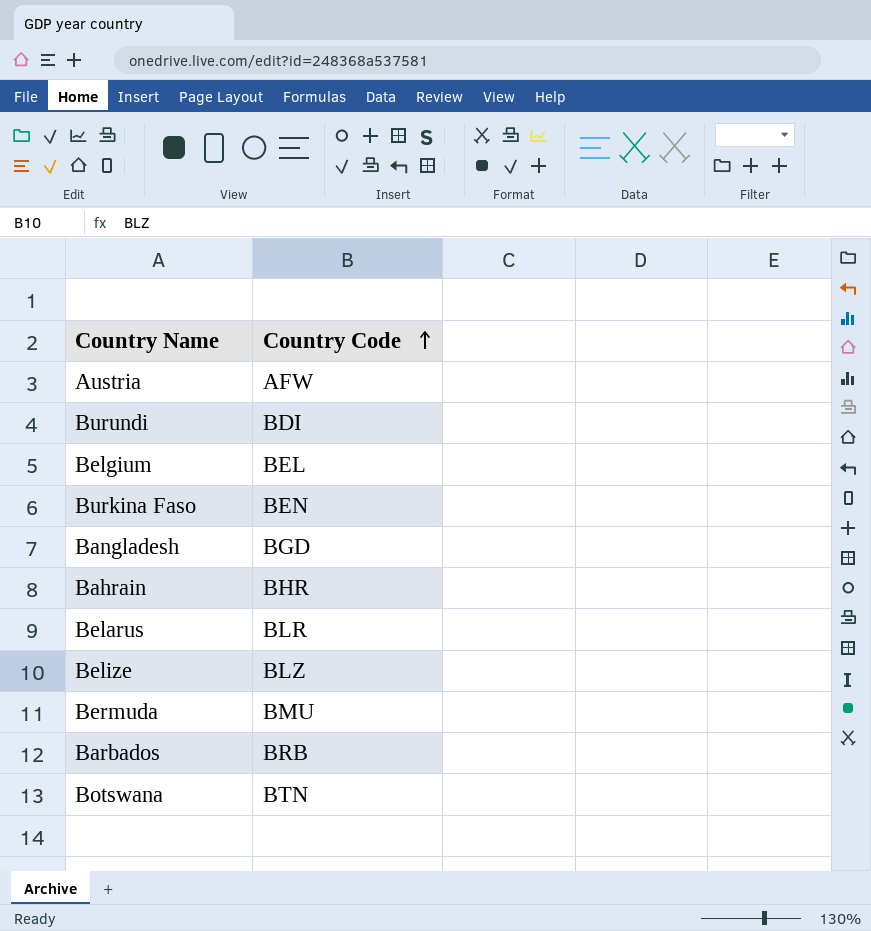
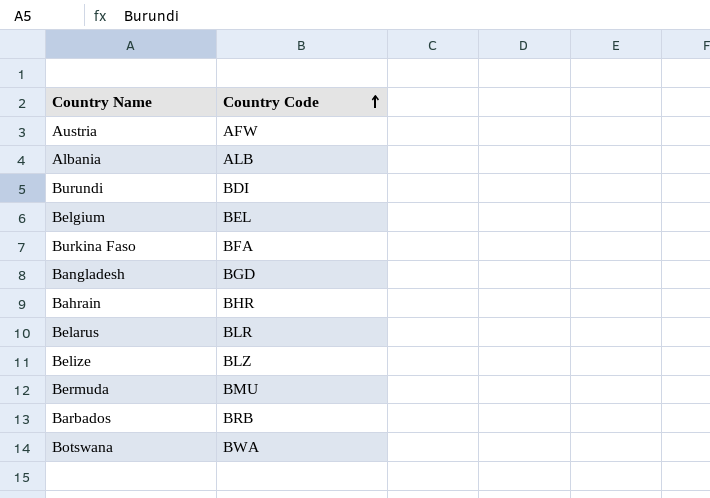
row Albania: none -> ALB
Burkina Faso | Country Code: BEN -> BFA
Botswana | Country Code: BTN -> BWA

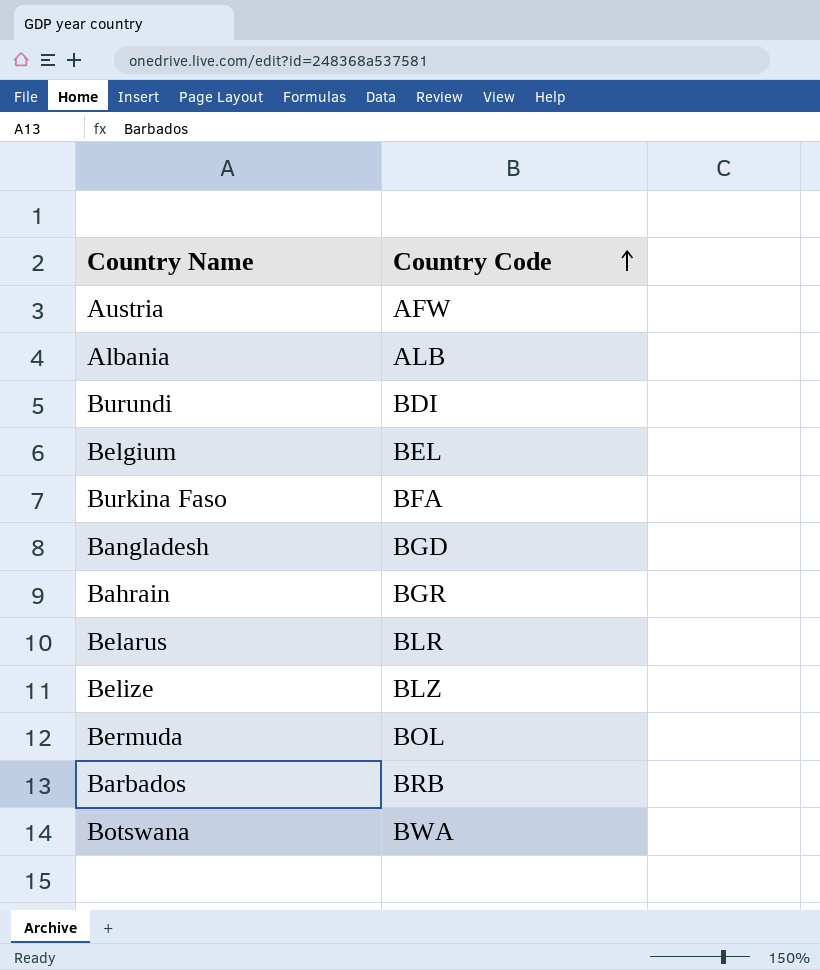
Bahrain | Country Code: BHR -> BGR
Bermuda | Country Code: BMU -> BOL

